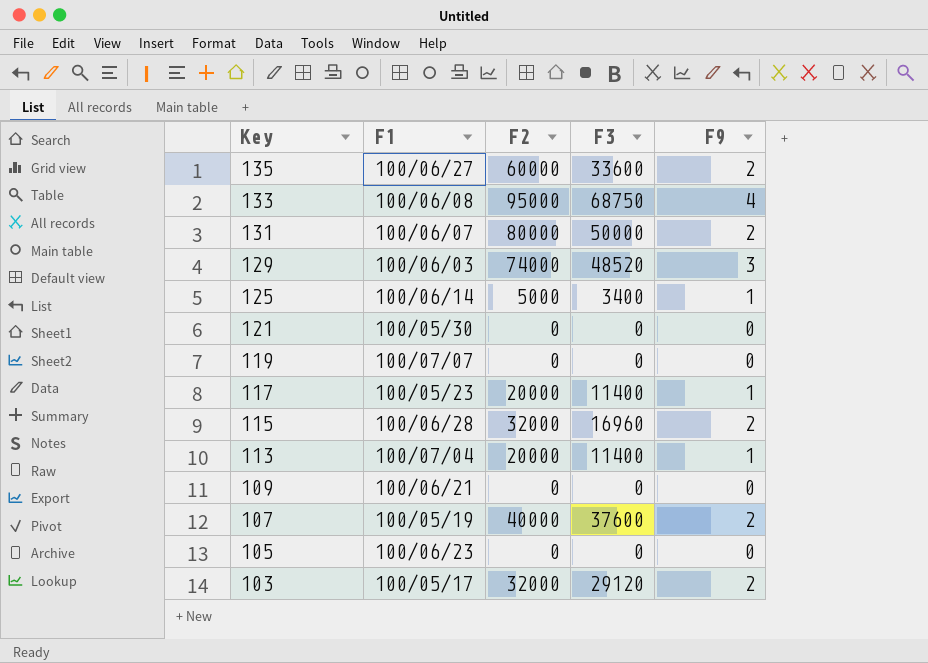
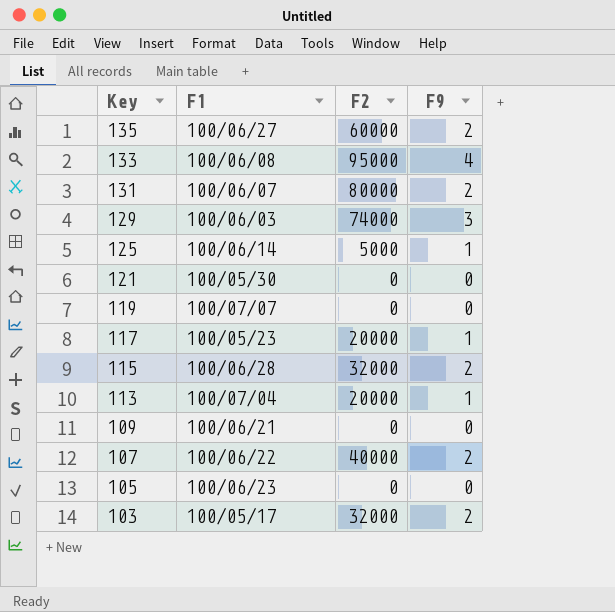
column F3 | position: 4 -> none
107 | F1: 100/05/19 -> 100/06/22

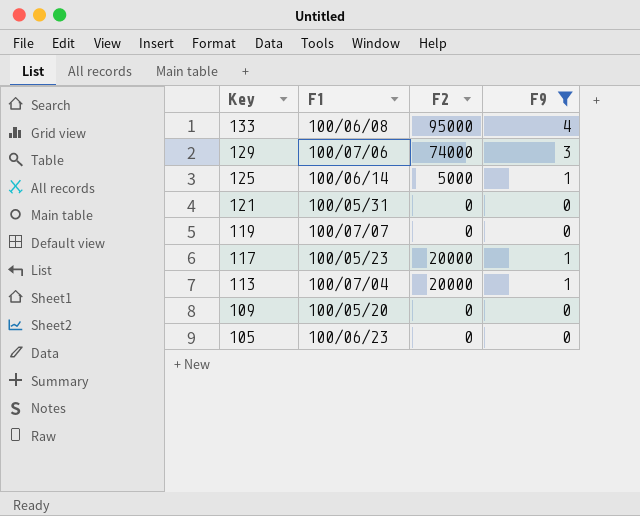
filter: none -> F9 != 2
129 | F1: 100/06/03 -> 100/07/06
121 | F1: 100/05/30 -> 100/05/31
109 | F1: 100/06/21 -> 100/05/20

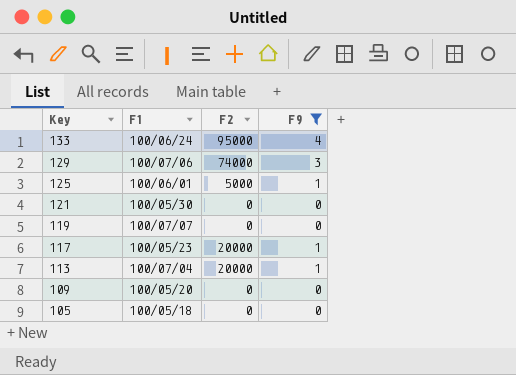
133 | F1: 100/06/08 -> 100/06/24
125 | F1: 100/06/14 -> 100/06/01
121 | F1: 100/05/31 -> 100/05/30
105 | F1: 100/06/23 -> 100/05/18

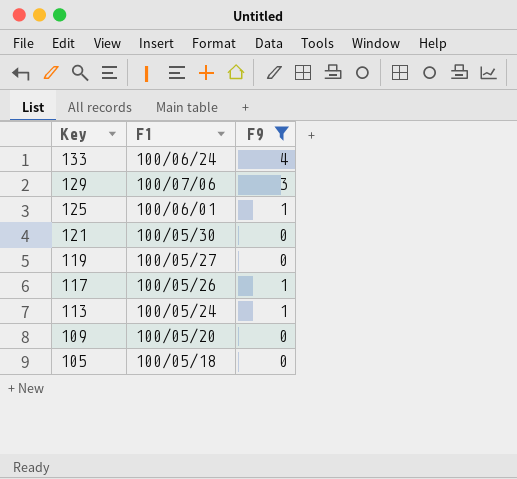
column F2 | position: 3 -> none
119 | F1: 100/07/07 -> 100/05/27
117 | F1: 100/05/23 -> 100/05/26
113 | F1: 100/07/04 -> 100/05/24

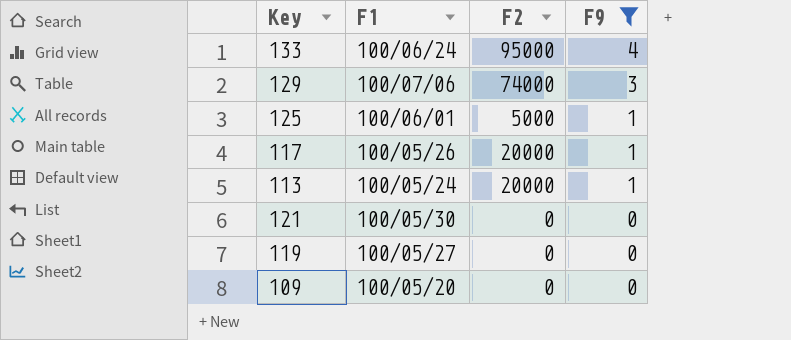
row order: Key descending -> F9 descending
column F2 | position: none -> 3
row 105: 100/05/18 | 0 -> none

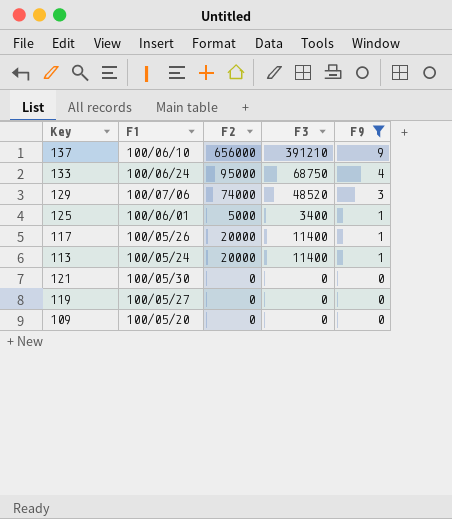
column F3 | position: none -> 4
row 137: none -> 100/06/10 | 656000 | 391210 | 9

